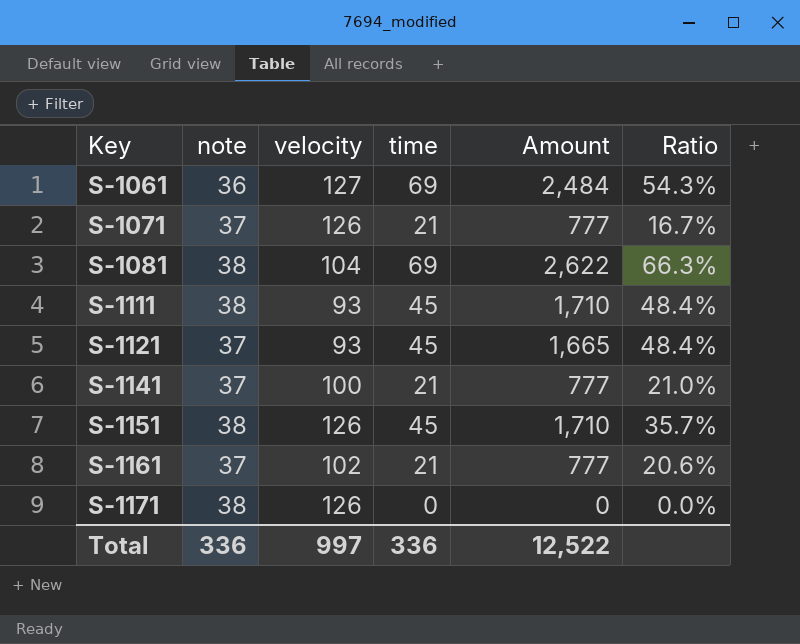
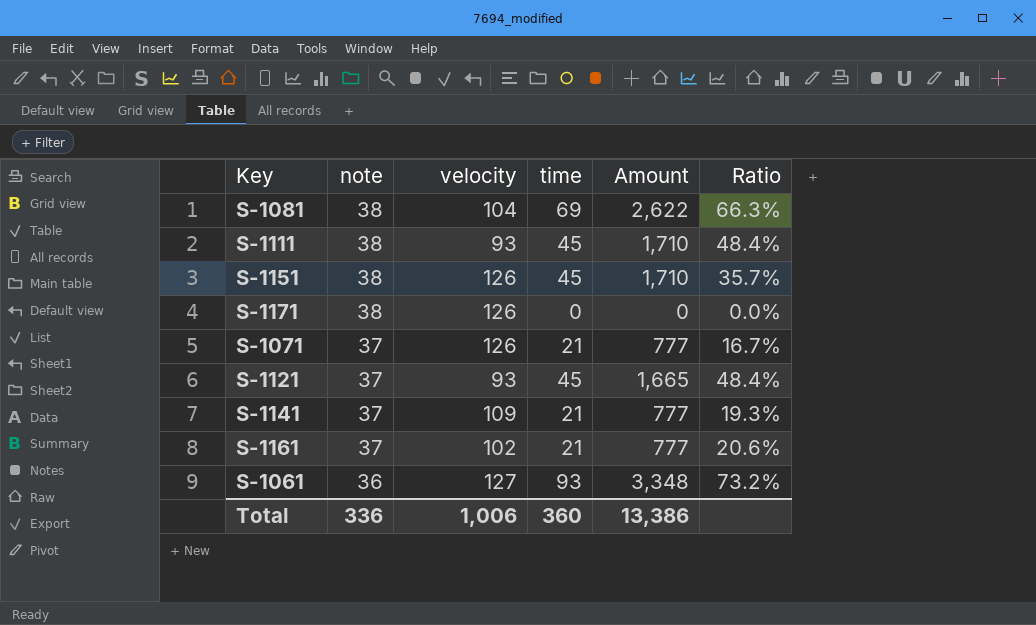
row order: Key ascending -> note descending
S-1141 | velocity: 100 -> 109
S-1141 | Ratio: 21.0% -> 19.3%
S-1061 | time: 69 -> 93
S-1061 | Amount: 2,484 -> 3,348
S-1061 | Ratio: 54.3% -> 73.2%
Total | velocity: 997 -> 1,006
Total | time: 336 -> 360
Total | Amount: 12,522 -> 13,386

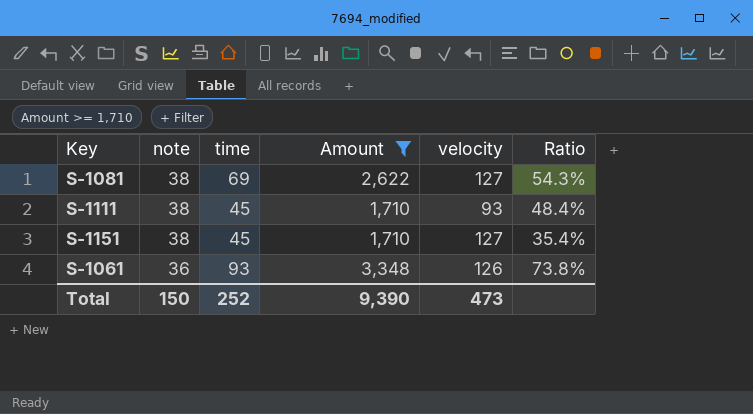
filter: none -> Amount >= 1,710
column velocity | position: 3 -> 5
S-1081 | velocity: 104 -> 127
S-1081 | Ratio: 66.3% -> 54.3%
S-1151 | velocity: 126 -> 127
S-1151 | Ratio: 35.7% -> 35.4%
S-1061 | velocity: 127 -> 126
S-1061 | Ratio: 73.2% -> 73.8%
Total | note: 336 -> 150
Total | time: 360 -> 252
Total | Amount: 13,386 -> 9,390
Total | velocity: 1,006 -> 473

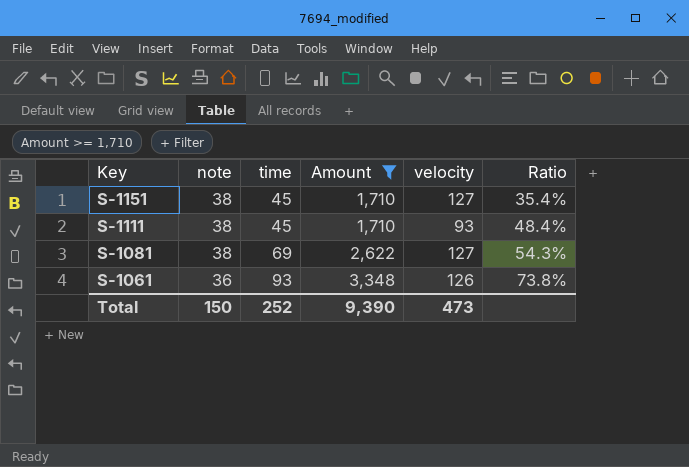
row order: note descending -> Key descending

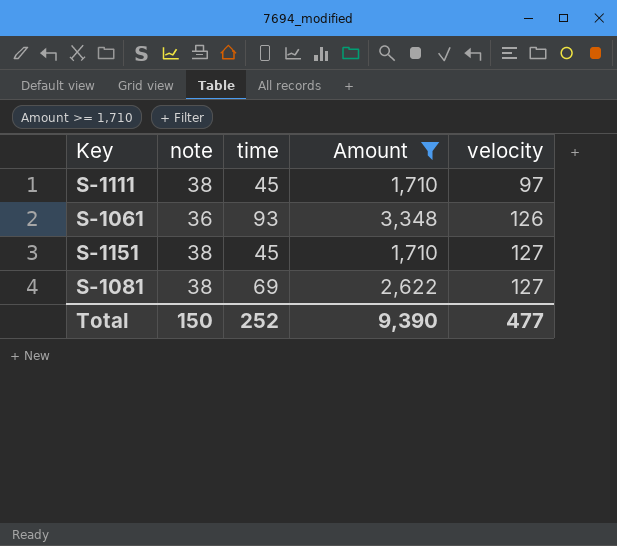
row order: Key descending -> velocity ascending
column Ratio | formula: [time] / [velocity] -> none
S-1111 | velocity: 93 -> 97
Total | velocity: 473 -> 477

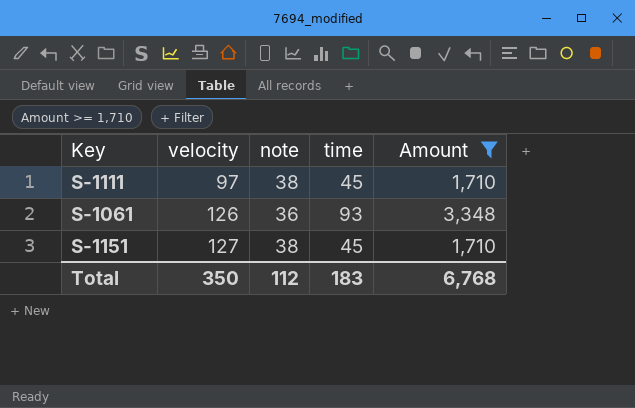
column velocity | position: 5 -> 2
row S-1081: 38 | 69 | 2,622 | 127 -> none
Total | velocity: 477 -> 350
Total | note: 150 -> 112
Total | time: 252 -> 183
Total | Amount: 9,390 -> 6,768

